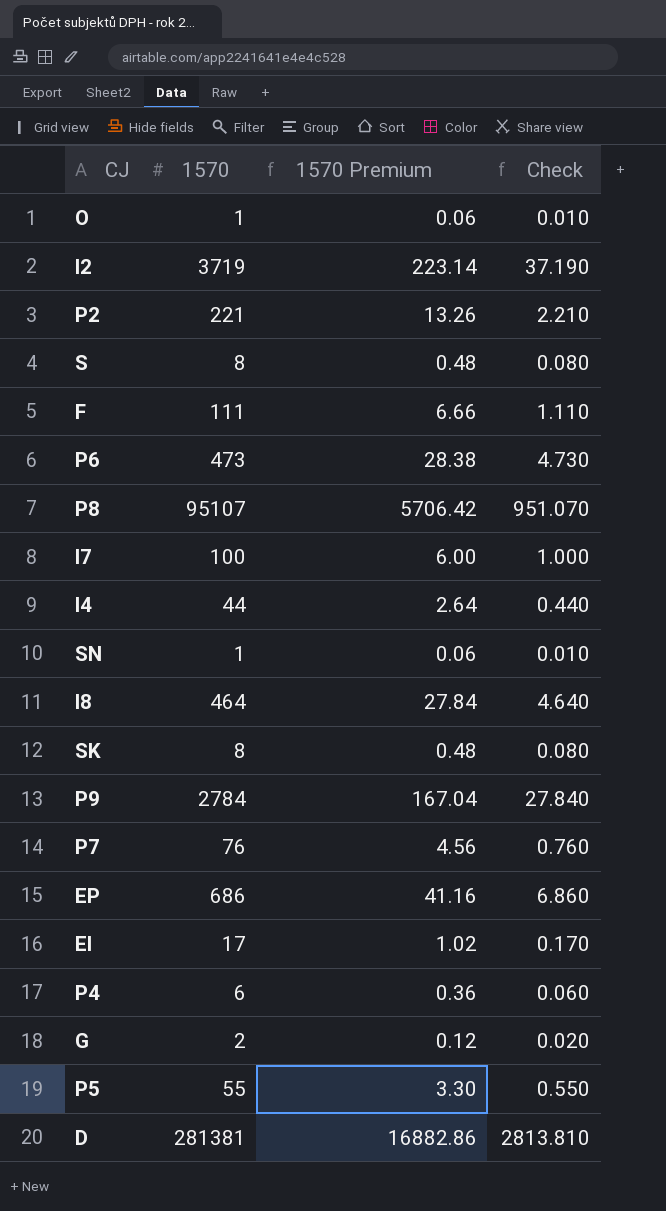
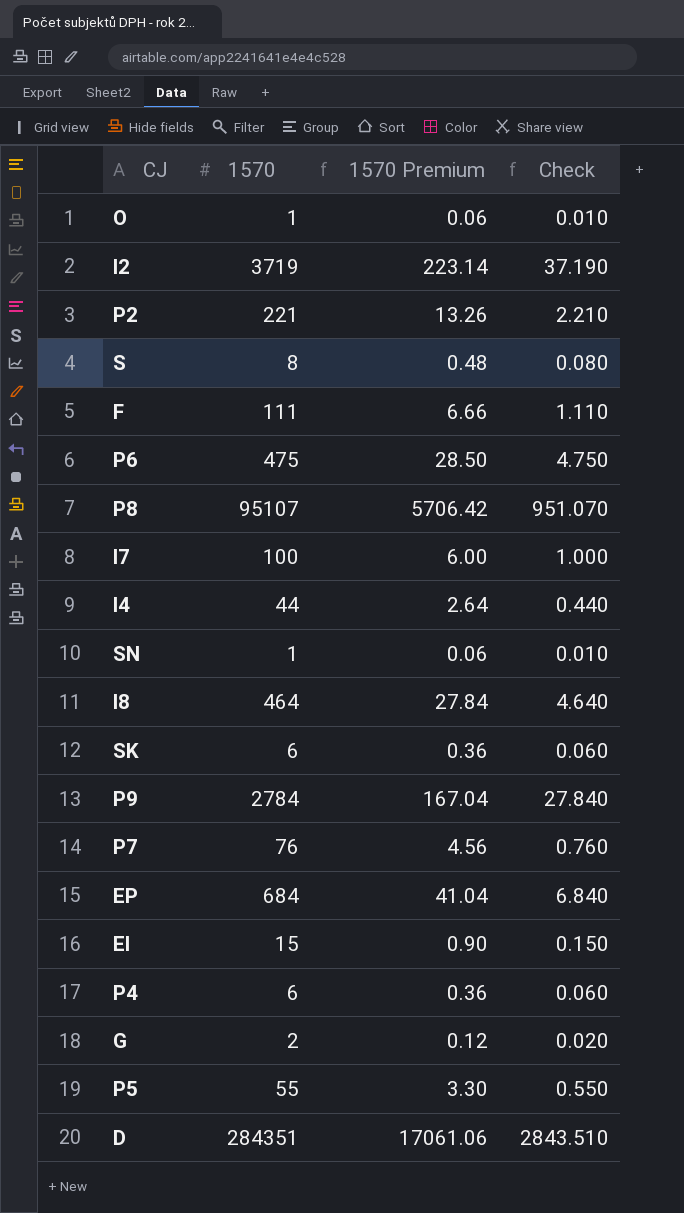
P6 | 1570: 473 -> 475
P6 | 1570 Premium: 28.38 -> 28.50
P6 | Check: 4.730 -> 4.750
SK | 1570: 8 -> 6
SK | 1570 Premium: 0.48 -> 0.36
SK | Check: 0.080 -> 0.060
EP | 1570: 686 -> 684
EP | 1570 Premium: 41.16 -> 41.04
EP | Check: 6.860 -> 6.840
EI | 1570: 17 -> 15
EI | 1570 Premium: 1.02 -> 0.90
EI | Check: 0.170 -> 0.150
D | 1570: 281381 -> 284351
D | 1570 Premium: 16882.86 -> 17061.06
D | Check: 2813.810 -> 2843.510

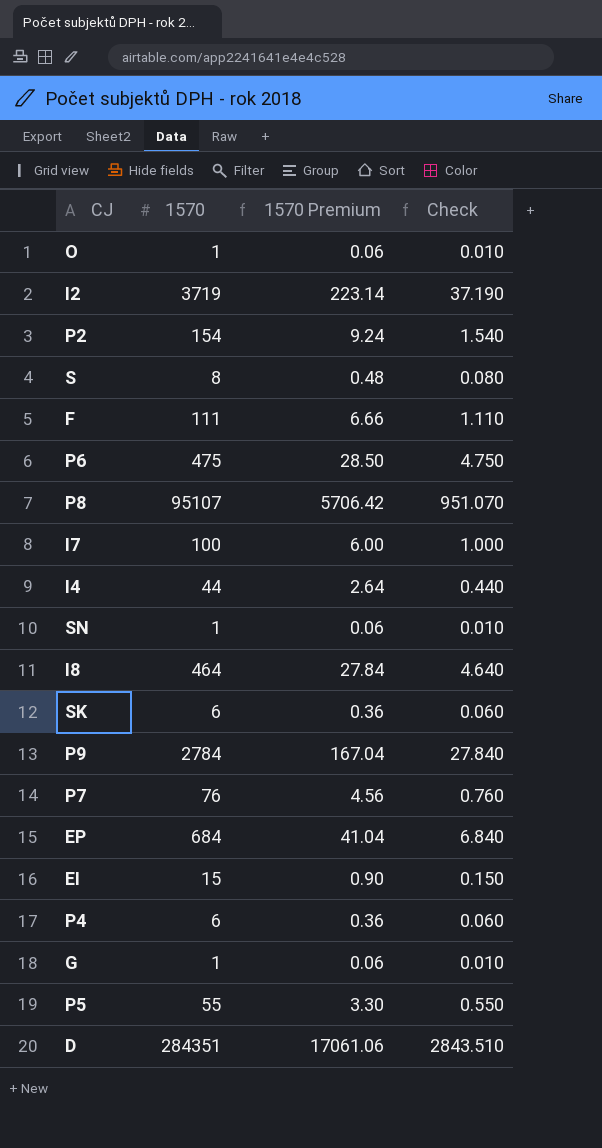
P2 | 1570: 221 -> 154
P2 | 1570 Premium: 13.26 -> 9.24
P2 | Check: 2.210 -> 1.540
G | 1570: 2 -> 1
G | 1570 Premium: 0.12 -> 0.06
G | Check: 0.020 -> 0.010

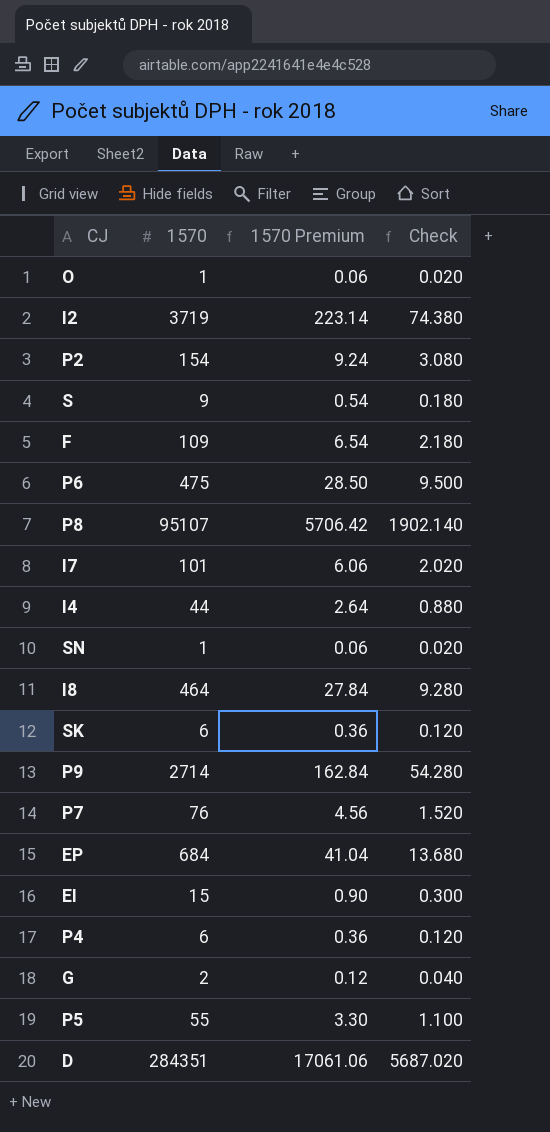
column Check | formula: [1570] * 0.01 -> [1570] * 0.02
S | 1570: 8 -> 9
S | 1570 Premium: 0.48 -> 0.54
F | 1570: 111 -> 109
F | 1570 Premium: 6.66 -> 6.54
I7 | 1570: 100 -> 101
I7 | 1570 Premium: 6.00 -> 6.06
P9 | 1570: 2784 -> 2714
P9 | 1570 Premium: 167.04 -> 162.84
G | 1570: 1 -> 2
G | 1570 Premium: 0.06 -> 0.12

